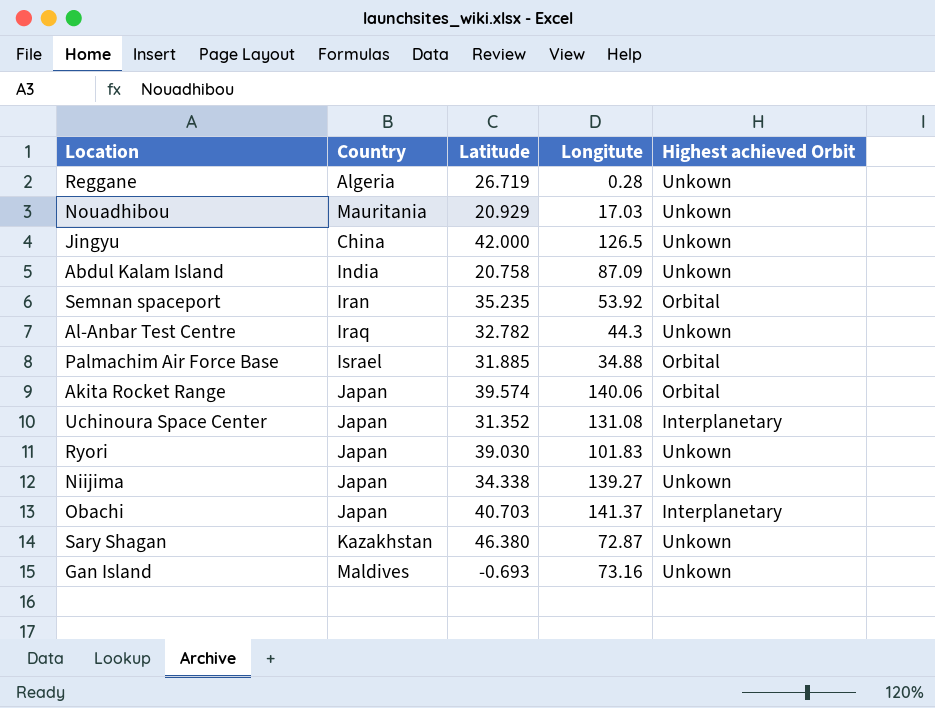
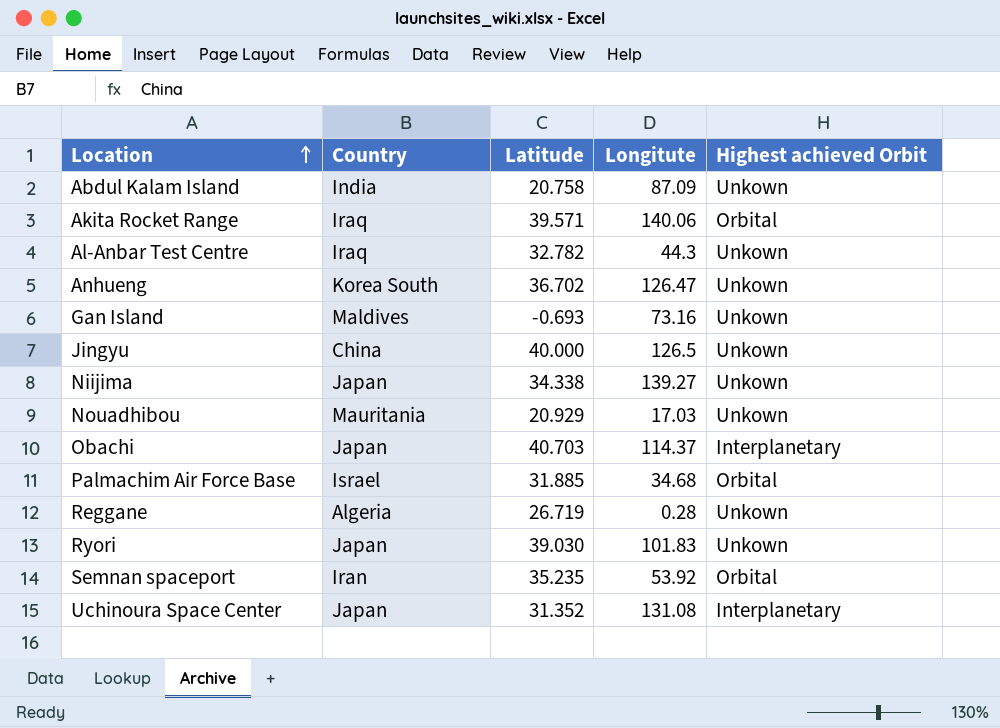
row order: none -> Location ascending
row Sary Shagan: Kazakhstan | 46.380 | 72.87 | Unkown -> none
Akita Rocket Range | Country: Japan -> Iraq
Akita Rocket Range | Latitude: 39.574 -> 39.571
row Anhueng: none -> Korea South | 36.702 | 126.47 | Unkown
Jingyu | Latitude: 42.000 -> 40.000
Obachi | Longitute: 141.37 -> 114.37
Palmachim Air Force Base | Longitute: 34.88 -> 34.68

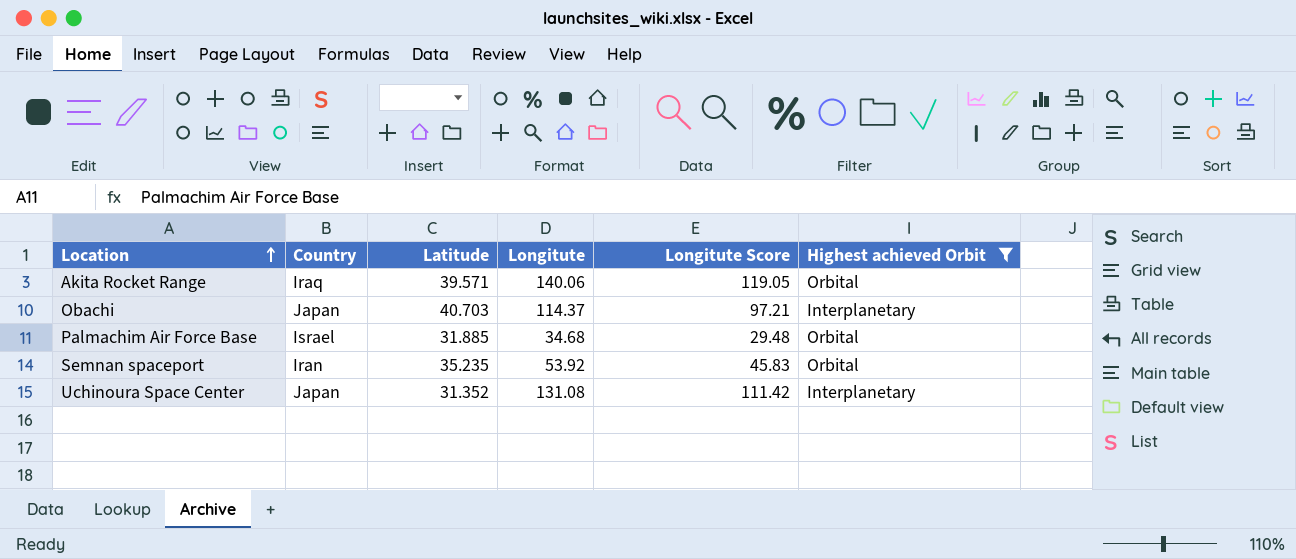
filter: none -> Highest achieved Orbit != Unkown
column Longitute Score | formula: none -> [Longitute] * 0.85

